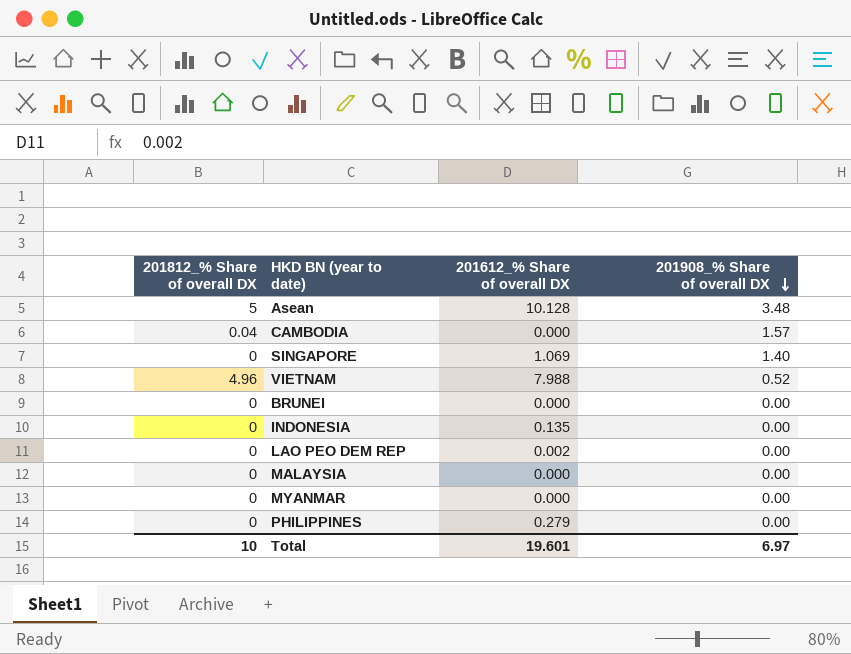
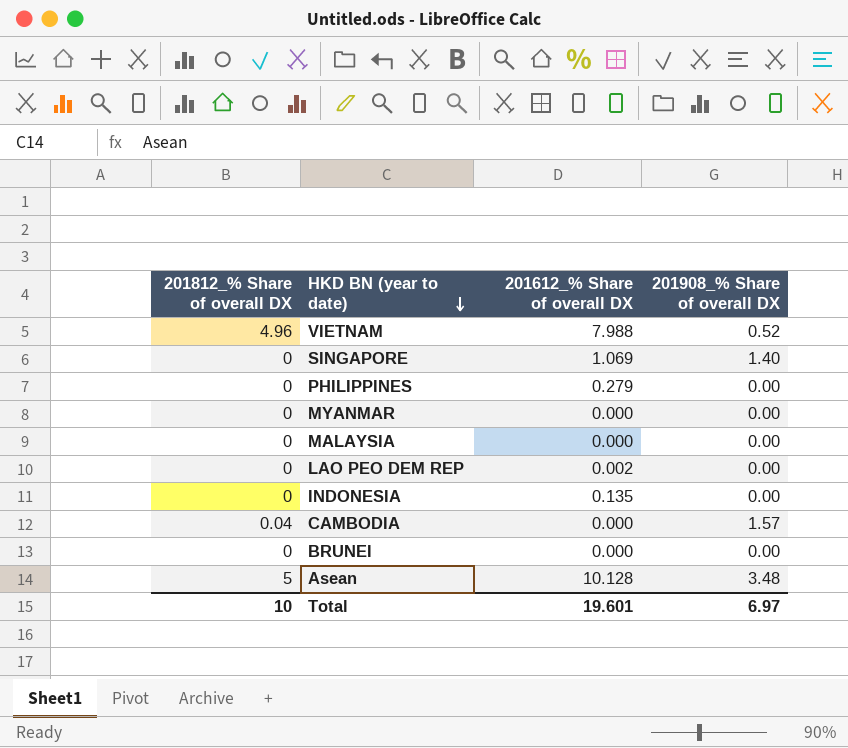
row order: 201908_% Share of overall DX descending -> HKD BN (year to date) descending

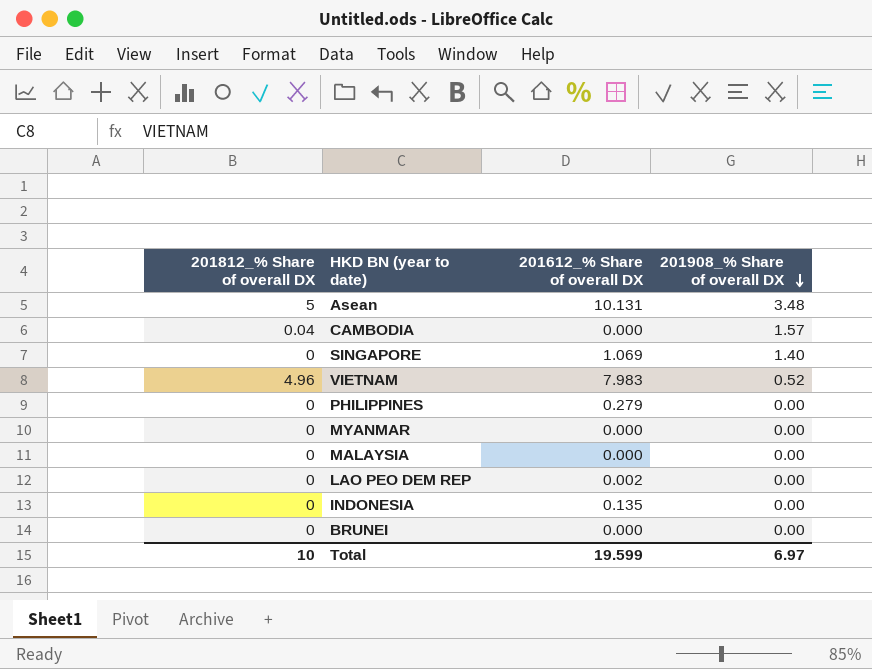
row order: HKD BN (year to date) descending -> 201908_% Share of overall DX descending
Asean | 201612_% Share of overall DX: 10.128 -> 10.131
VIETNAM | 201612_% Share of overall DX: 7.988 -> 7.983
Total | 201612_% Share of overall DX: 19.601 -> 19.599

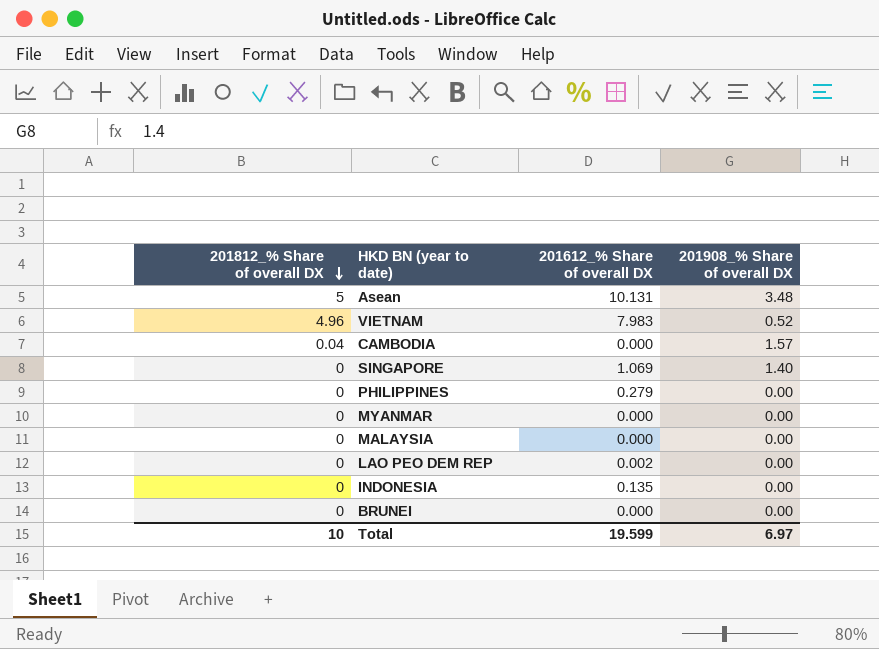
row order: 201908_% Share of overall DX descending -> 201812_% Share of overall DX descending

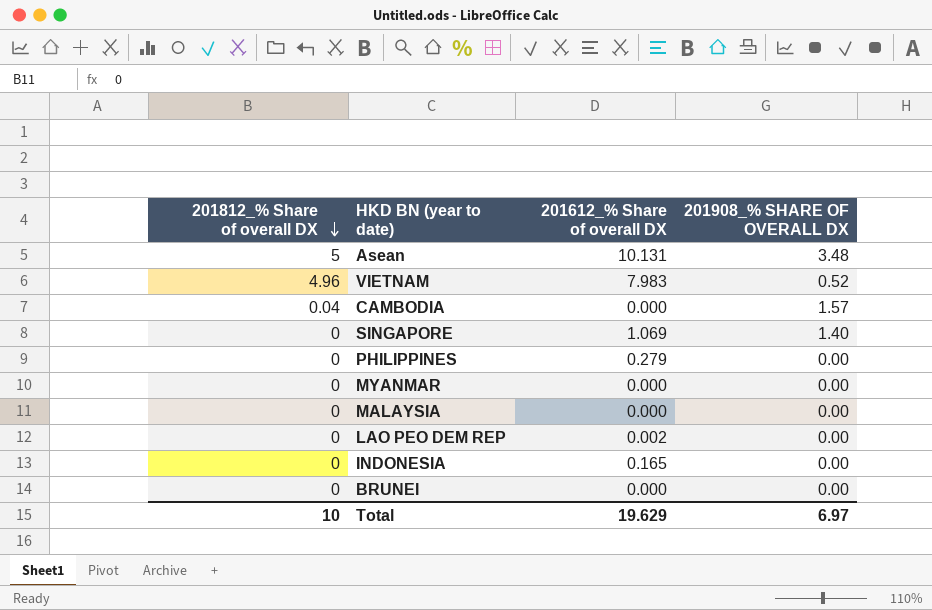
column name: 201908_% Share of overall DX -> 201908_% SHARE OF OVERALL DX
INDONESIA | 201612_% Share of overall DX: 0.135 -> 0.165
Total | 201612_% Share of overall DX: 19.599 -> 19.629

